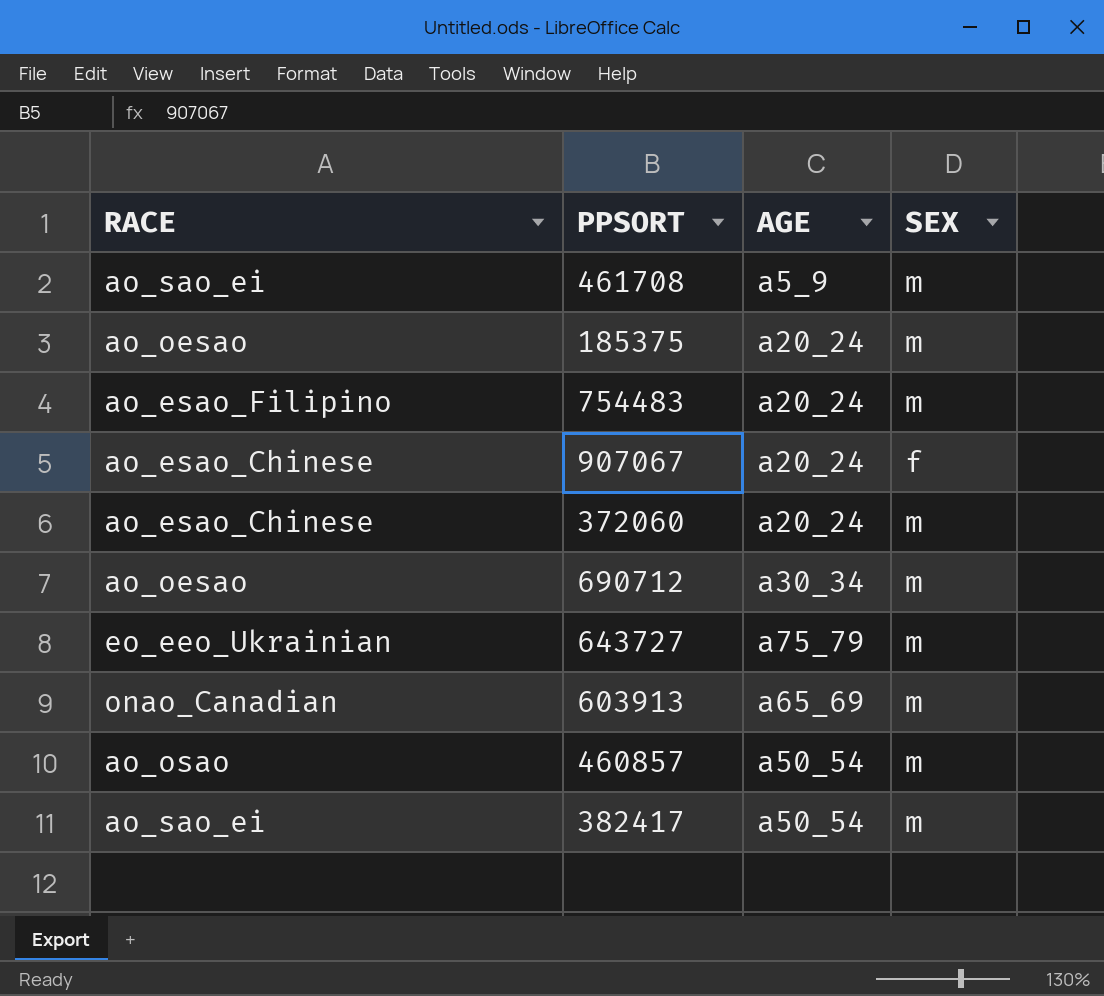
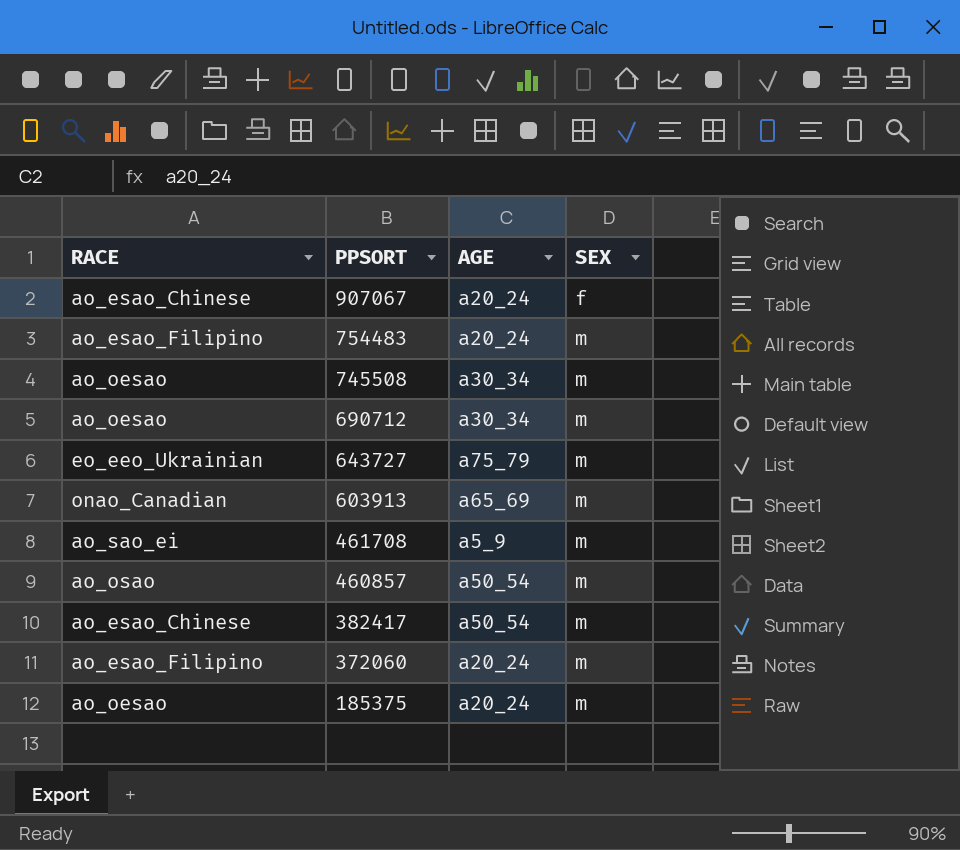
row order: none -> PPSORT descending
row 745508: none -> ao_oesao | a30_34 | m
382417 | RACE: ao_sao_ei -> ao_esao_Chinese
372060 | RACE: ao_esao_Chinese -> ao_esao_Filipino

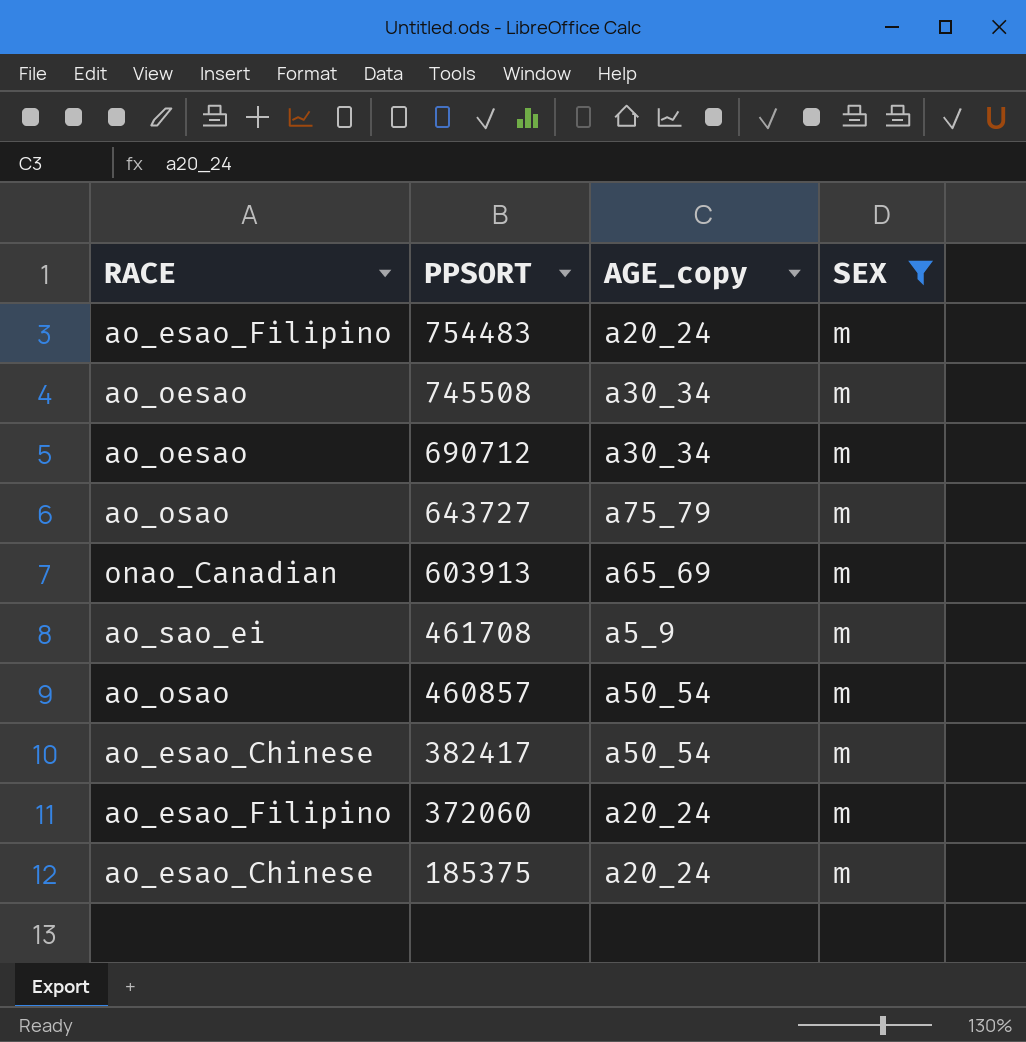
filter: none -> SEX = m
column name: AGE -> AGE_copy
643727 | RACE: eo_eeo_Ukrainian -> ao_osao
185375 | RACE: ao_oesao -> ao_esao_Chinese

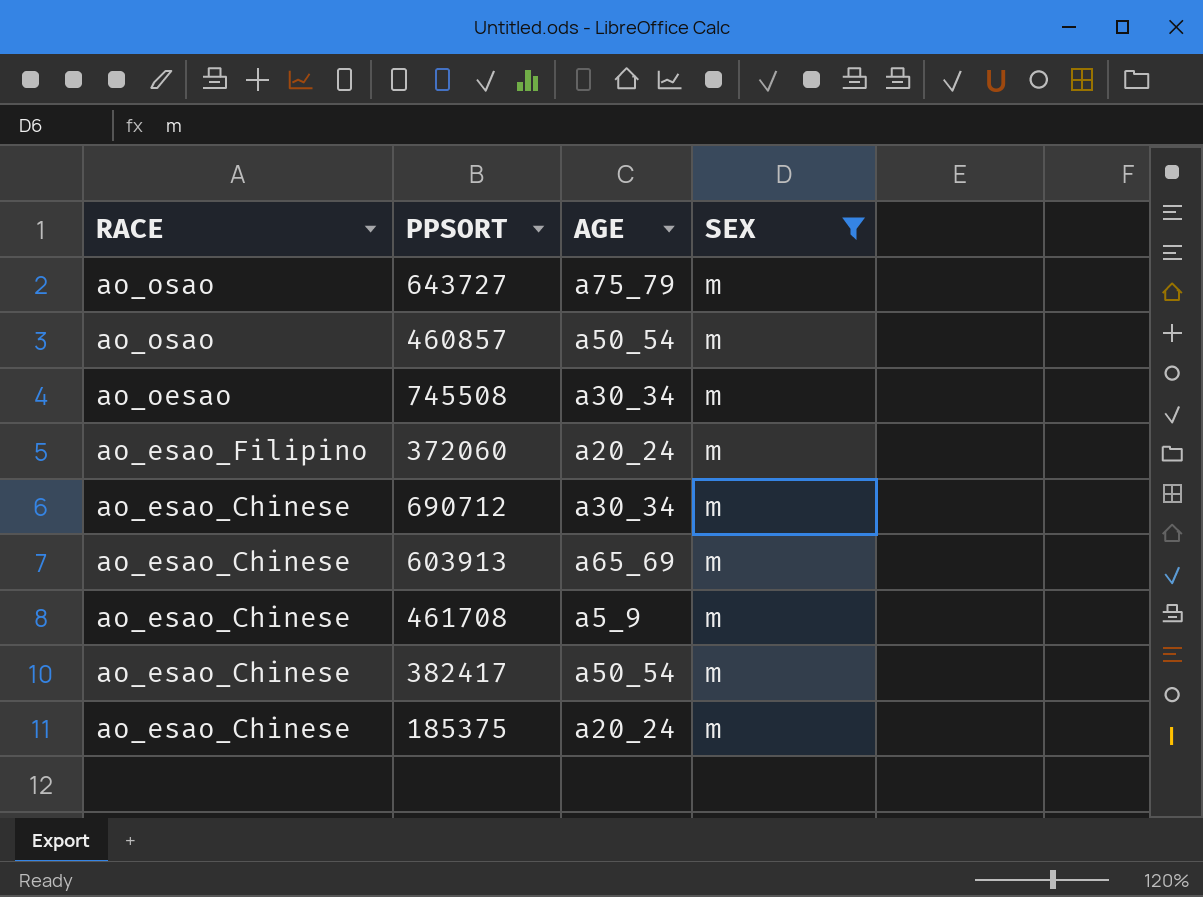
row order: PPSORT descending -> RACE descending
column name: AGE_copy -> AGE
row 754483: ao_esao_Filipino | a20_24 | m -> none
690712 | RACE: ao_oesao -> ao_esao_Chinese
603913 | RACE: onao_Canadian -> ao_esao_Chinese
461708 | RACE: ao_sao_ei -> ao_esao_Chinese

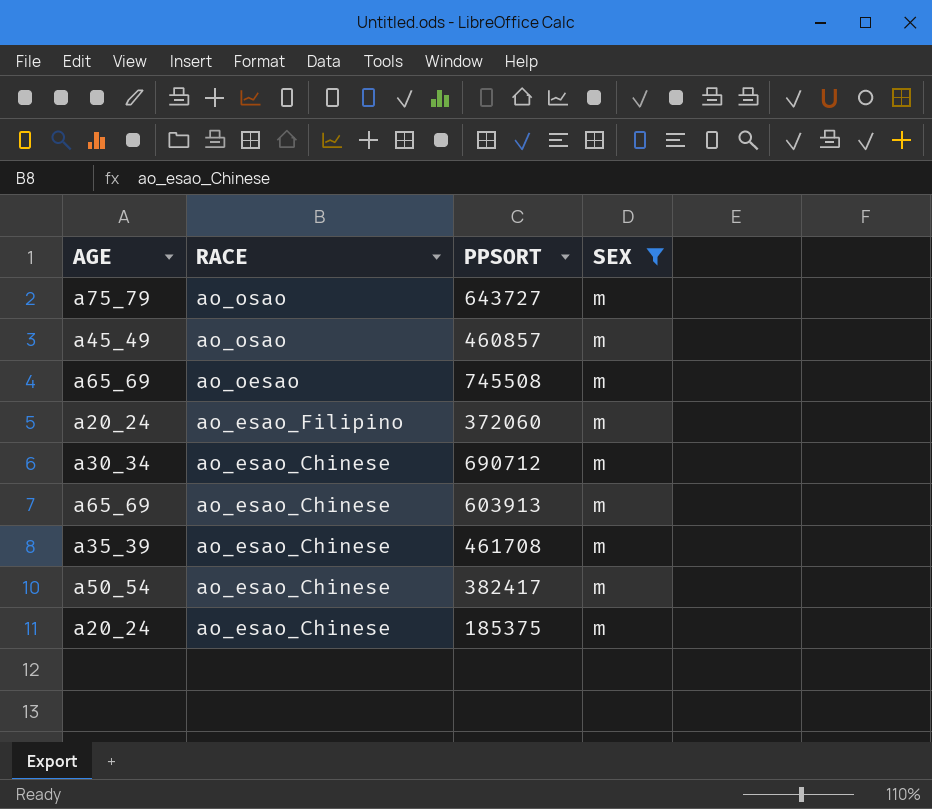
column AGE | position: 3 -> 1
460857 | AGE: a50_54 -> a45_49
745508 | AGE: a30_34 -> a65_69
461708 | AGE: a5_9 -> a35_39

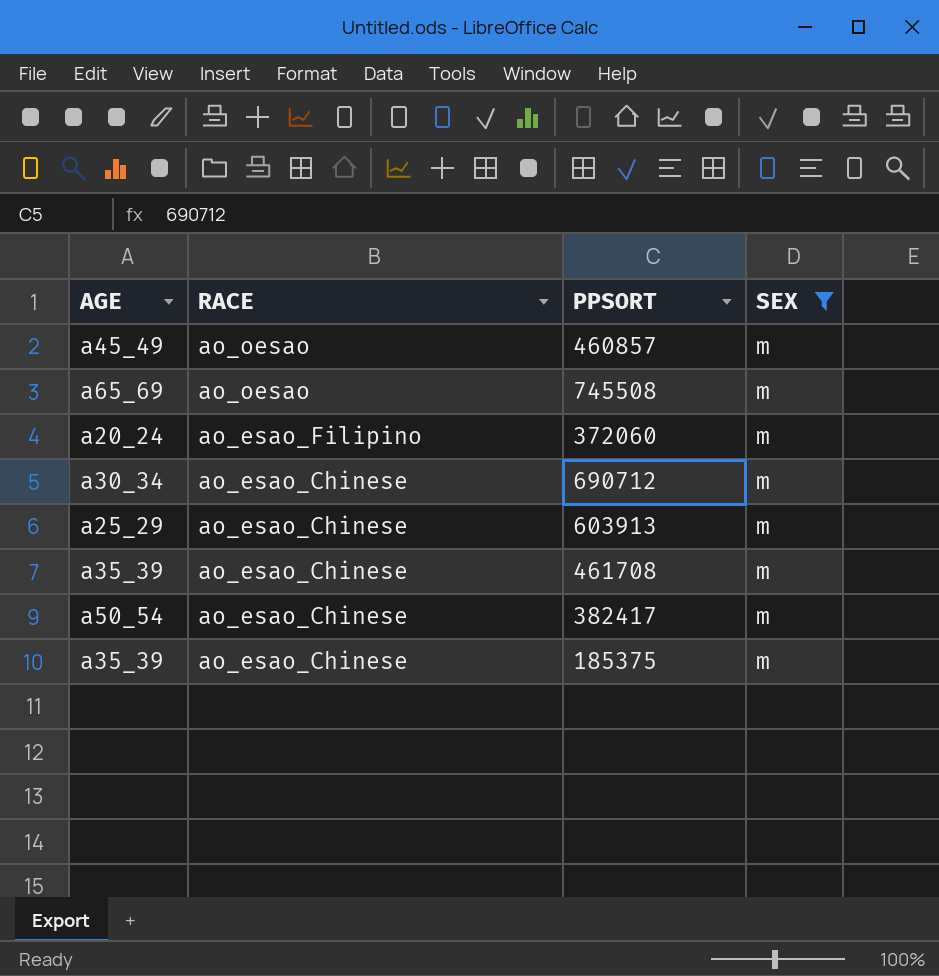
row 643727: a75_79 | ao_osao | m -> none
460857 | RACE: ao_osao -> ao_oesao
603913 | AGE: a65_69 -> a25_29
185375 | AGE: a20_24 -> a35_39

